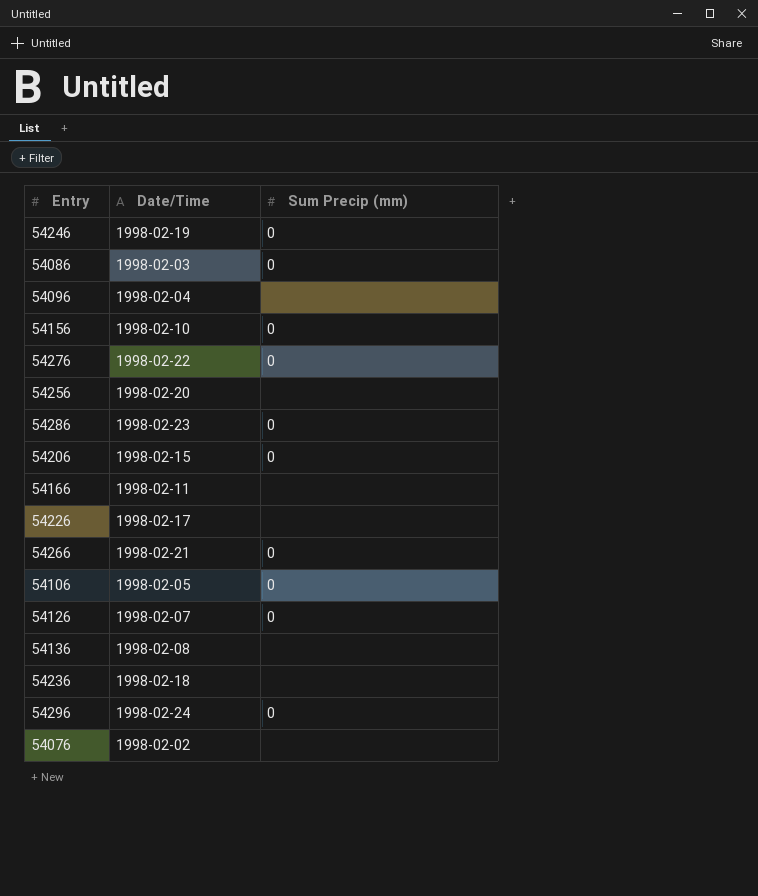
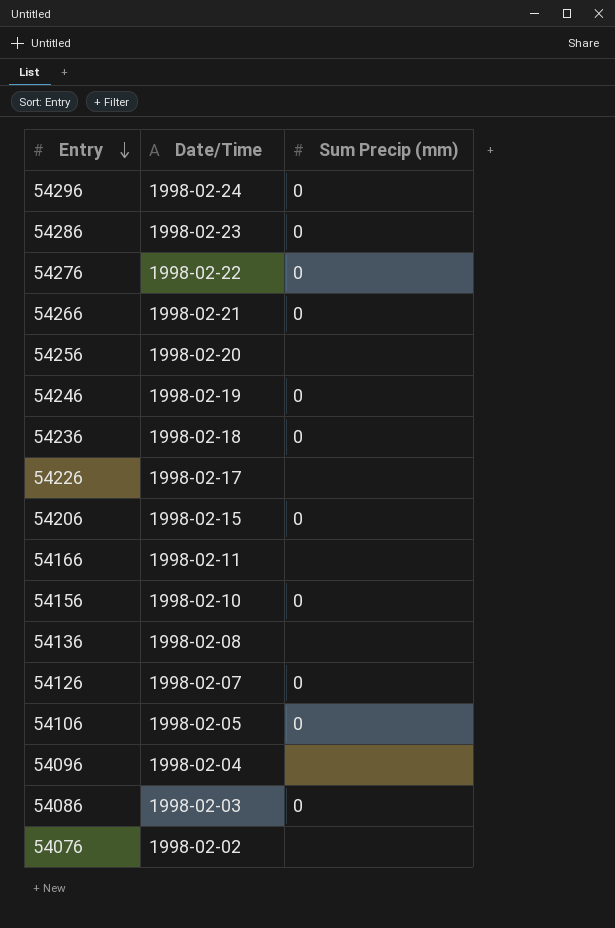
row order: none -> Entry descending
54236 | Sum Precip (mm): none -> 0

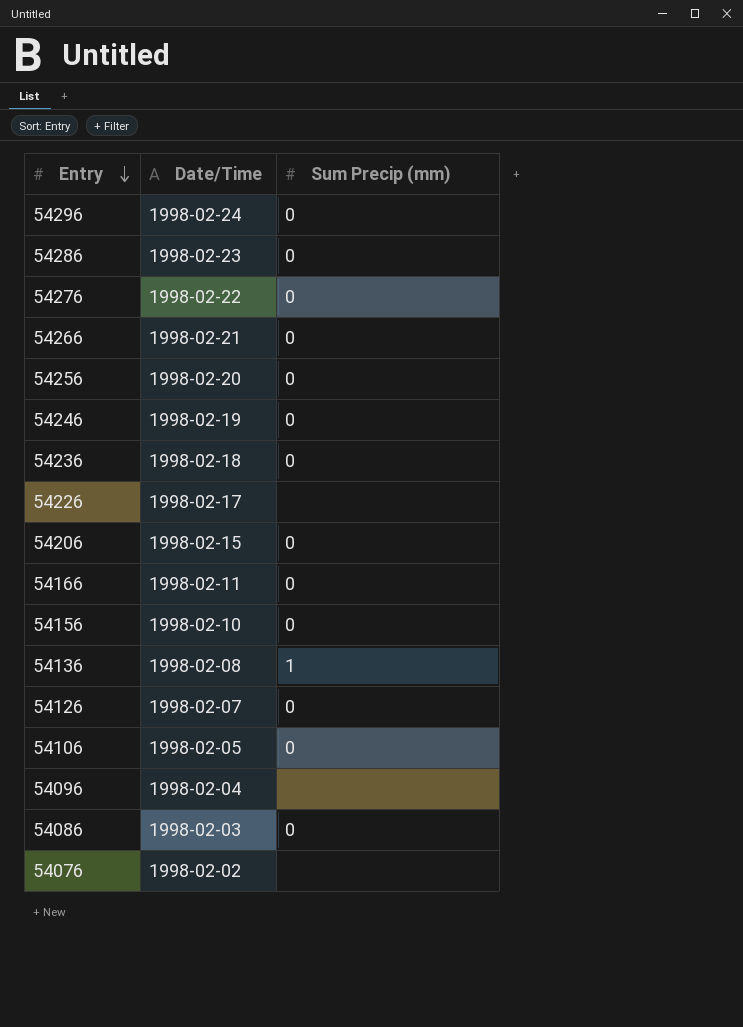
54256 | Sum Precip (mm): none -> 0
54166 | Sum Precip (mm): none -> 0
54136 | Sum Precip (mm): none -> 1

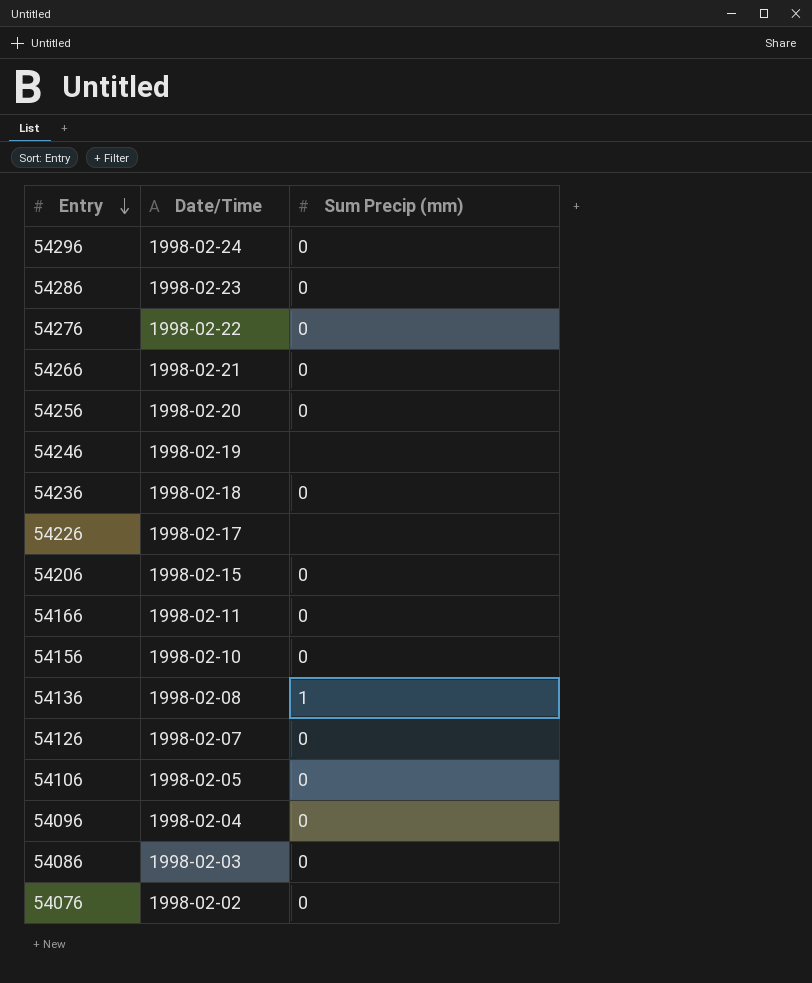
54246 | Sum Precip (mm): 0 -> none
54096 | Sum Precip (mm): none -> 0
54076 | Sum Precip (mm): none -> 0

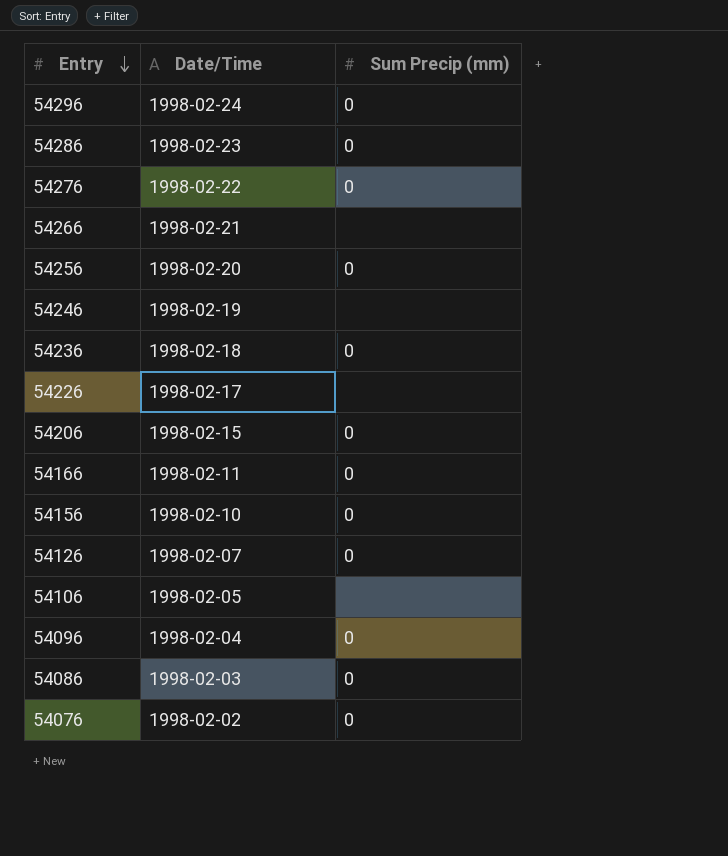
row 54136: 1998-02-08 | 1 -> none
54266 | Sum Precip (mm): 0 -> none
54106 | Sum Precip (mm): 0 -> none

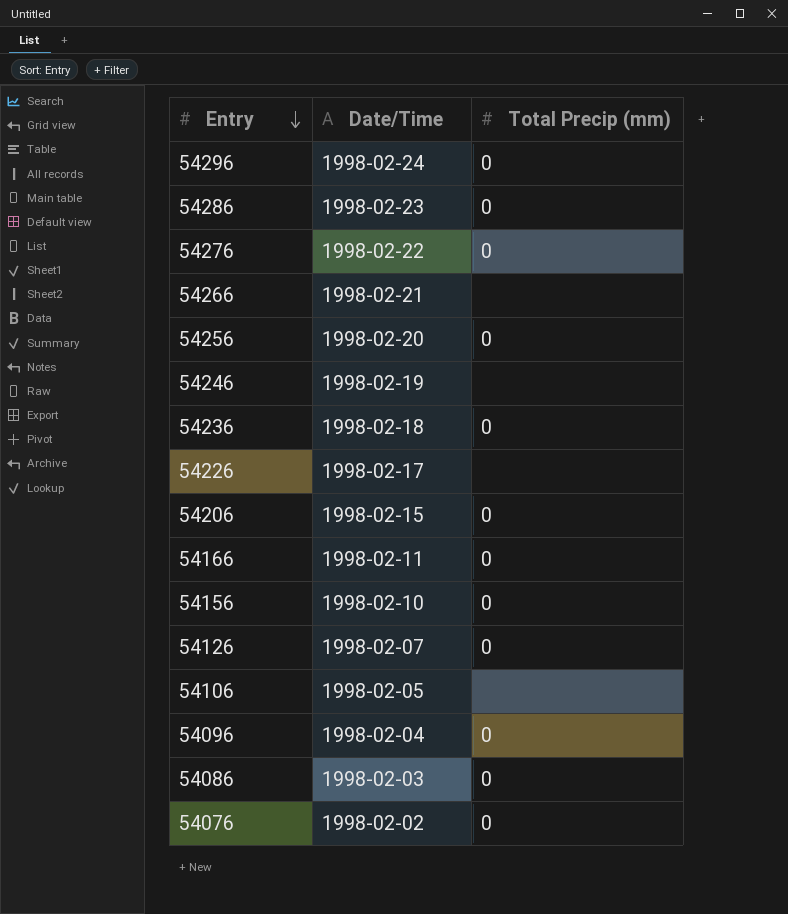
column name: Sum Precip (mm) -> Total Precip (mm)

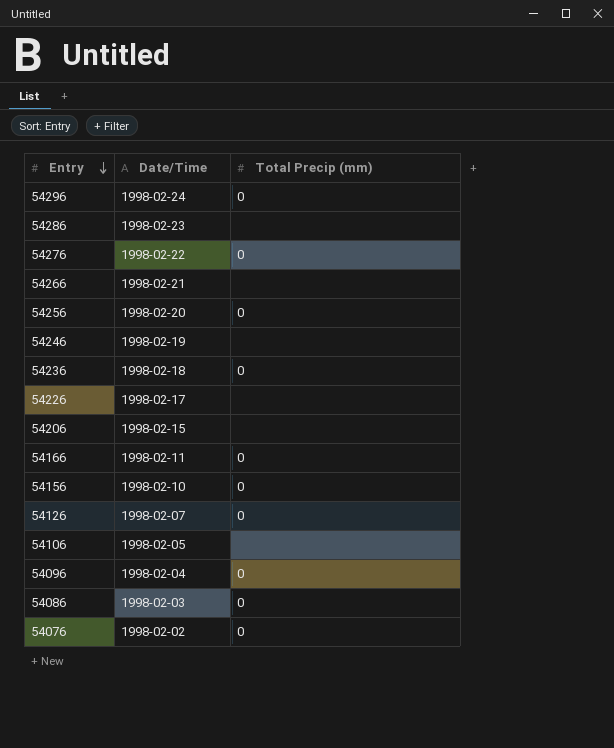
54286 | Total Precip (mm): 0 -> none
54206 | Total Precip (mm): 0 -> none

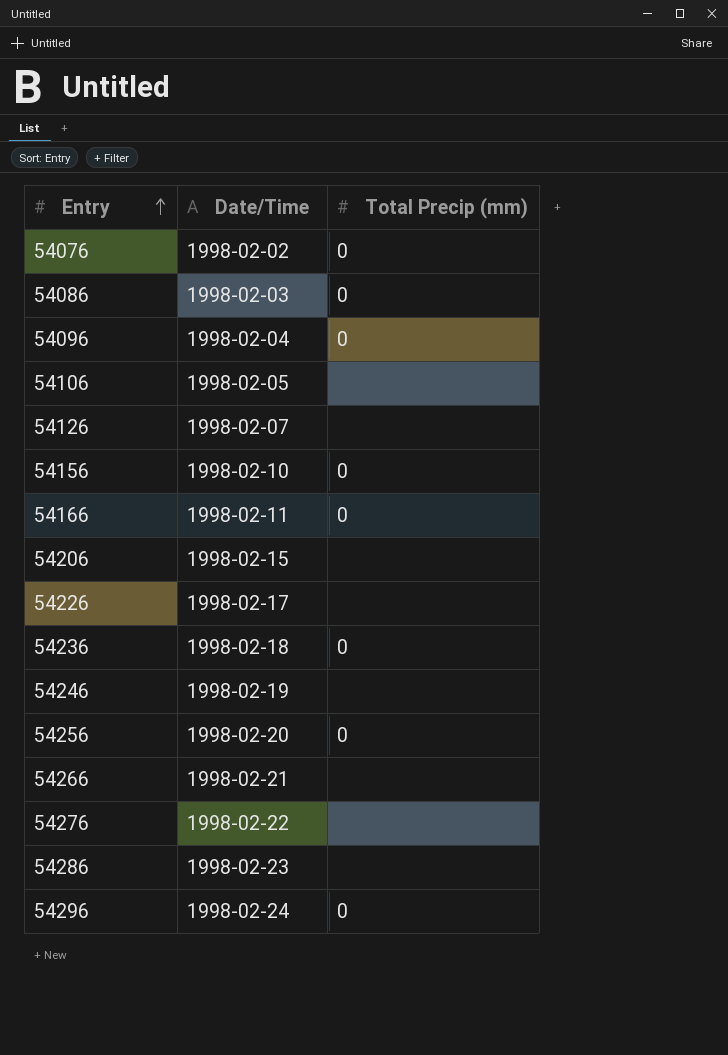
row order: Entry descending -> Entry ascending
54126 | Total Precip (mm): 0 -> none
54276 | Total Precip (mm): 0 -> none

